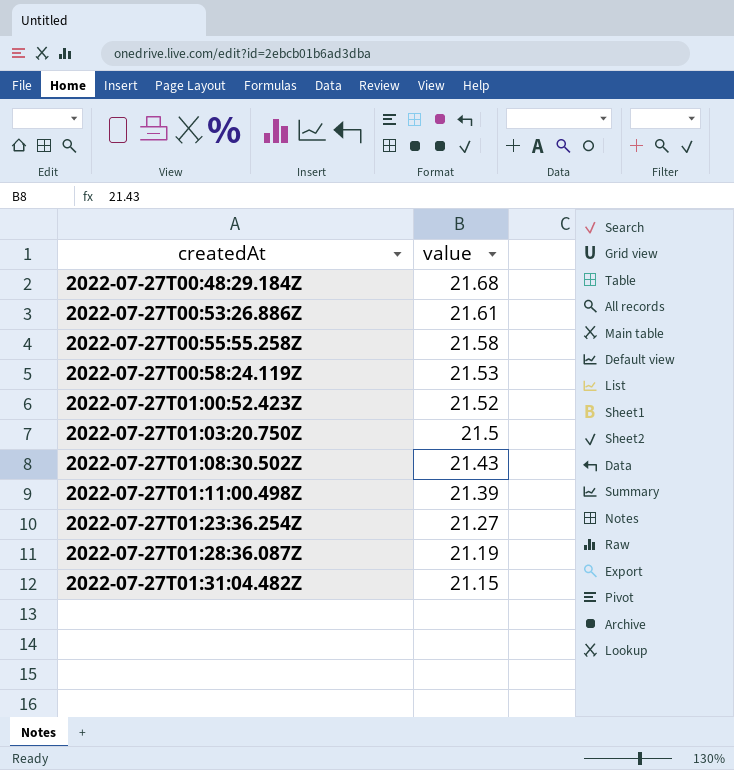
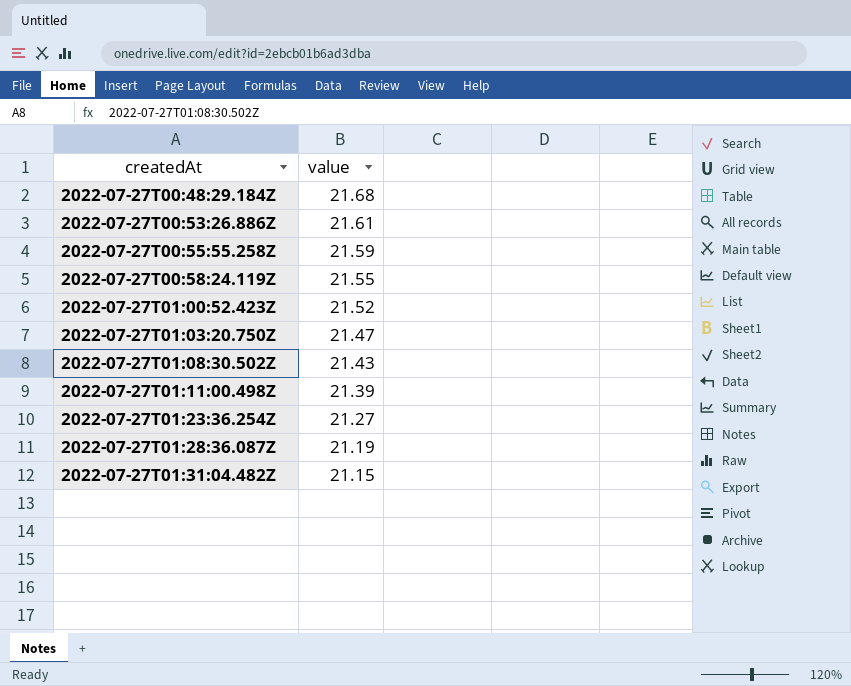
2022-07-27T00:55:55.258Z | value: 21.58 -> 21.59
2022-07-27T00:58:24.119Z | value: 21.53 -> 21.55
2022-07-27T01:03:20.750Z | value: 21.5 -> 21.47

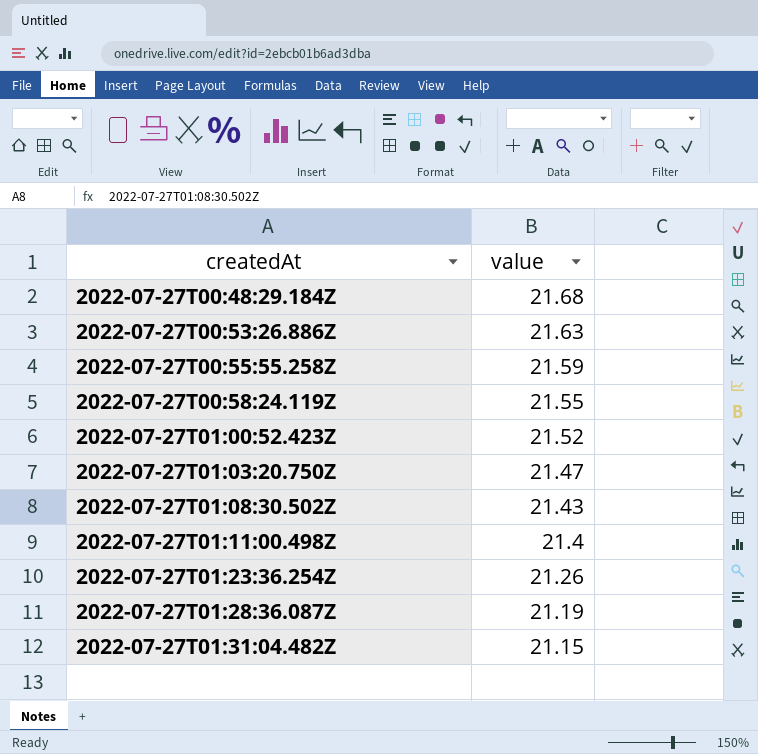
2022-07-27T00:53:26.886Z | value: 21.61 -> 21.63
2022-07-27T01:11:00.498Z | value: 21.39 -> 21.4
2022-07-27T01:23:36.254Z | value: 21.27 -> 21.26

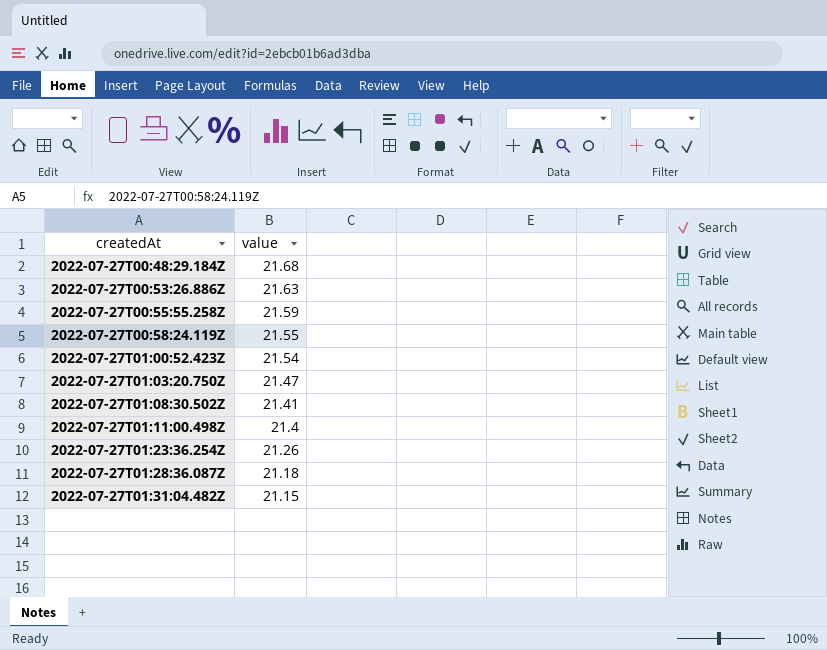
2022-07-27T01:00:52.423Z | value: 21.52 -> 21.54
2022-07-27T01:08:30.502Z | value: 21.43 -> 21.41
2022-07-27T01:28:36.087Z | value: 21.19 -> 21.18

